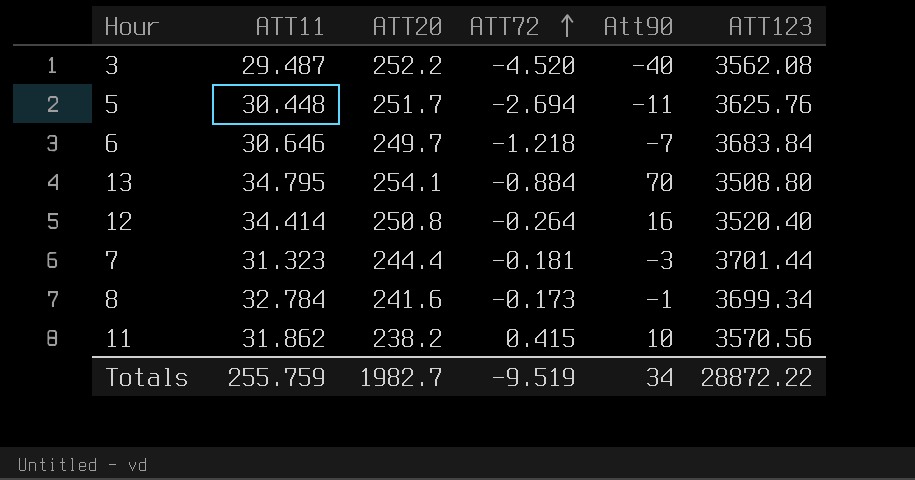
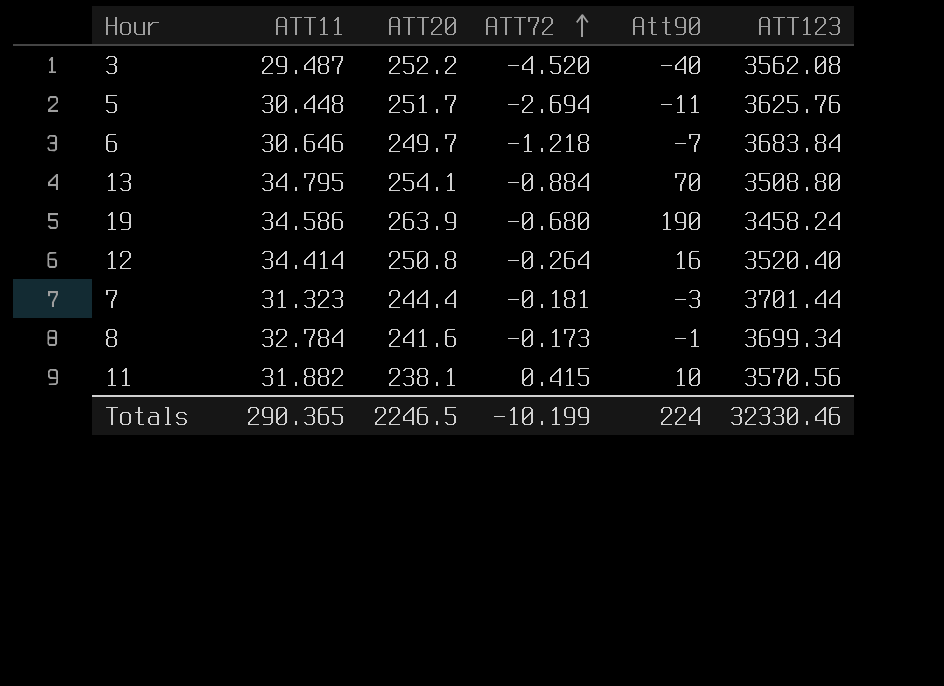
row 19: none -> 34.586 | 263.9 | -0.680 | 190 | 3458.24
11 | ATT11: 31.862 -> 31.882
11 | ATT20: 238.2 -> 238.1
Totals | ATT11: 255.759 -> 290.365
Totals | ATT20: 1982.7 -> 2246.5
Totals | ATT72: -9.519 -> -10.199
Totals | Att90: 34 -> 224
Totals | ATT123: 28872.22 -> 32330.46

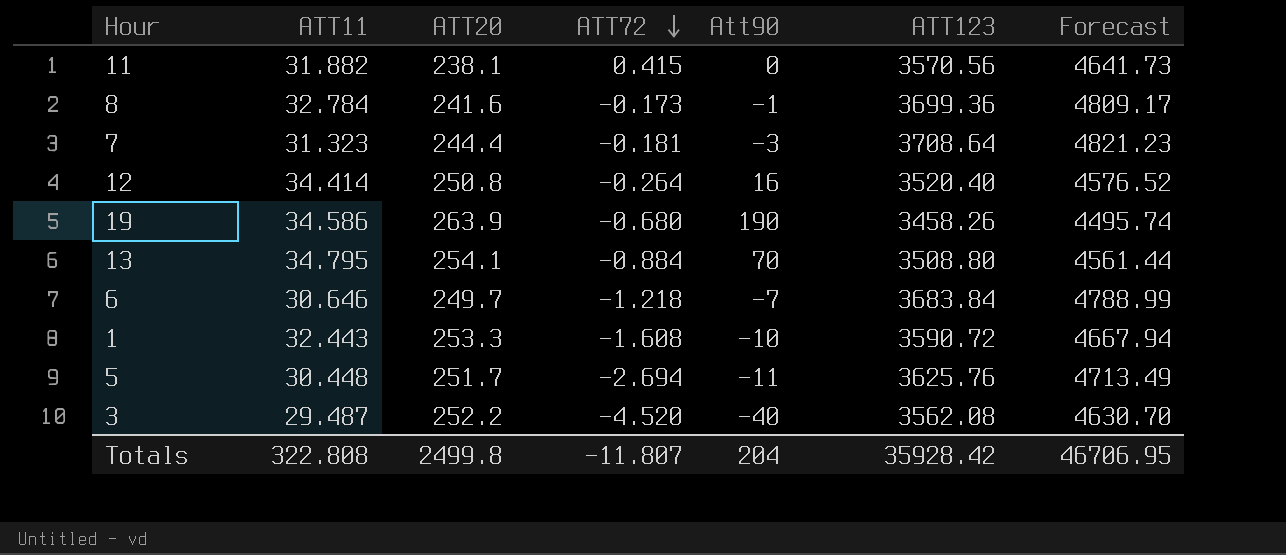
row order: ATT72 ascending -> ATT72 descending
column Forecast | formula: none -> [ATT123] * 1.3
11 | Att90: 10 -> 0
8 | ATT123: 3699.34 -> 3699.36
7 | ATT123: 3701.44 -> 3708.64
19 | ATT123: 3458.24 -> 3458.26
row 1: none -> 32.443 | 253.3 | -1.608 | -10 | 3590.72 | 4667.94
Totals | ATT11: 290.365 -> 322.808
Totals | ATT20: 2246.5 -> 2499.8
Totals | ATT72: -10.199 -> -11.807
Totals | Att90: 224 -> 204
Totals | ATT123: 32330.46 -> 35928.42

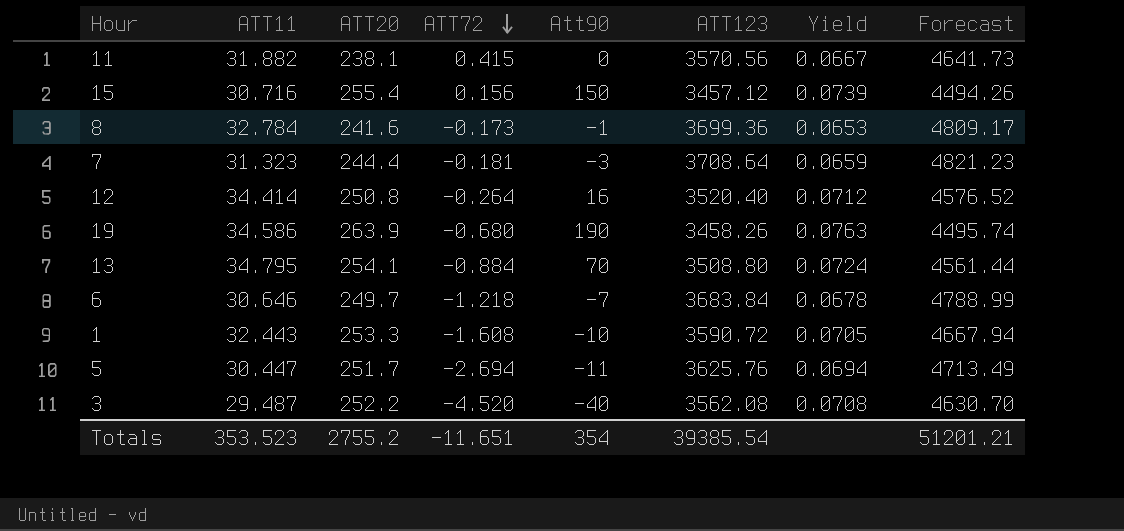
column Yield | formula: none -> [ATT20] / [ATT123]
row 15: none -> 30.716 | 255.4 | 0.156 | 150 | 3457.12 | 0.0739 | 4494.26
5 | ATT11: 30.448 -> 30.447
Totals | ATT11: 322.808 -> 353.523
Totals | ATT20: 2499.8 -> 2755.2
Totals | ATT72: -11.807 -> -11.651
Totals | Att90: 204 -> 354
Totals | ATT123: 35928.42 -> 39385.54
Totals | Forecast: 46706.95 -> 51201.21

